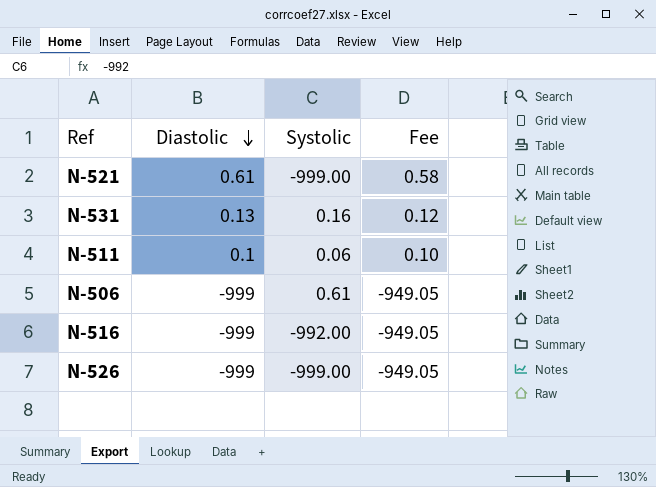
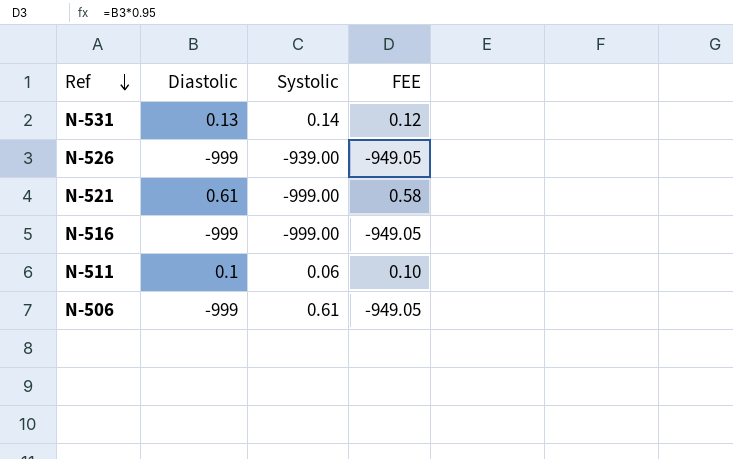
row order: Diastolic descending -> Ref descending
column name: Fee -> FEE
N-531 | Systolic: 0.16 -> 0.14
N-526 | Systolic: -999.00 -> -939.00
N-516 | Systolic: -992.00 -> -999.00

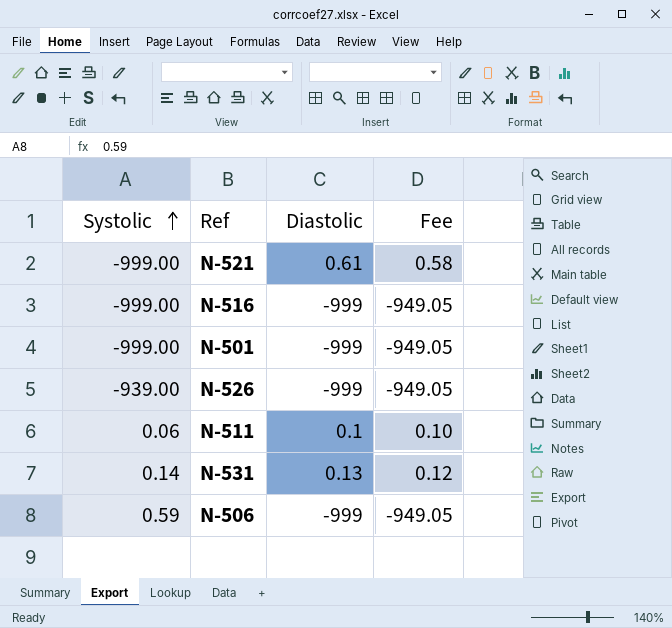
row order: Ref descending -> Systolic ascending
column Systolic | position: 3 -> 1
column name: FEE -> Fee
row N-501: none -> -999.00 | -999 | -949.05
N-506 | Systolic: 0.61 -> 0.59

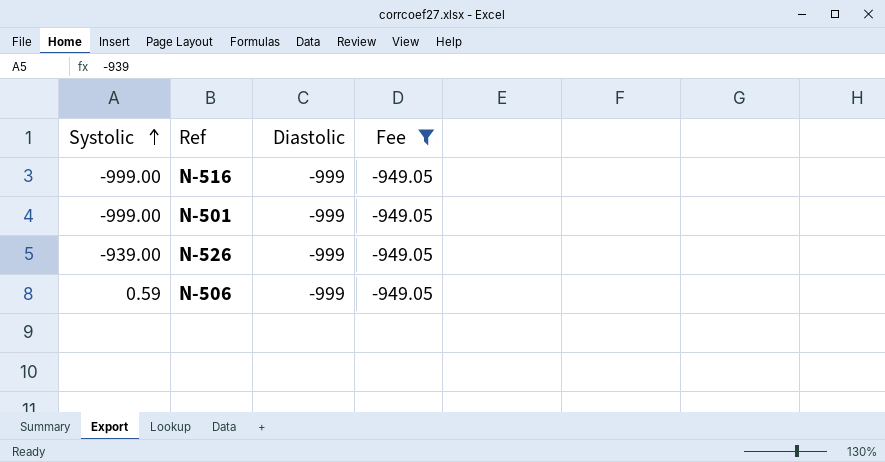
filter: none -> Fee = -949.05

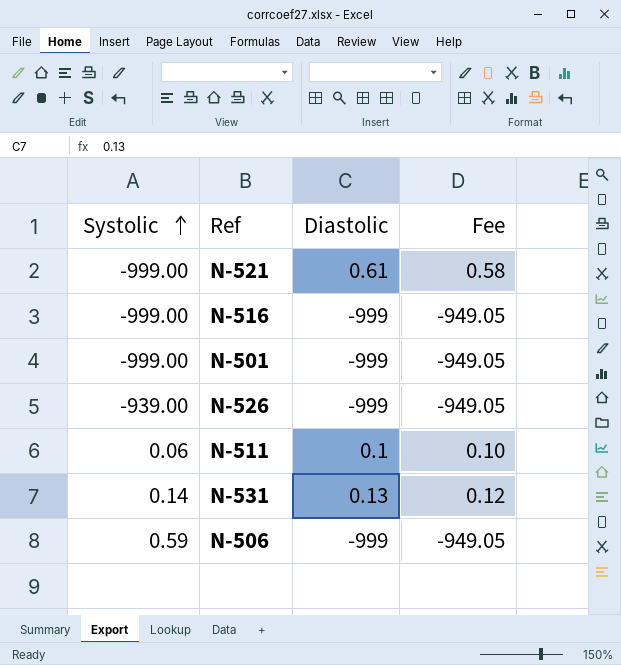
filter: Fee = -949.05 -> none

